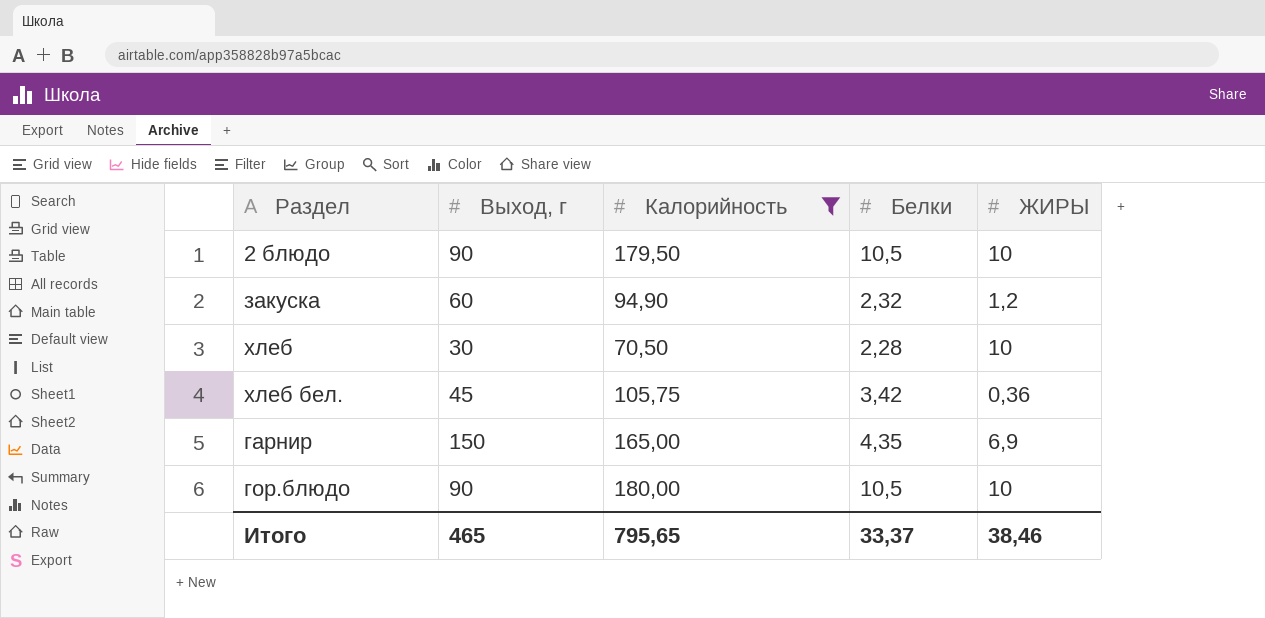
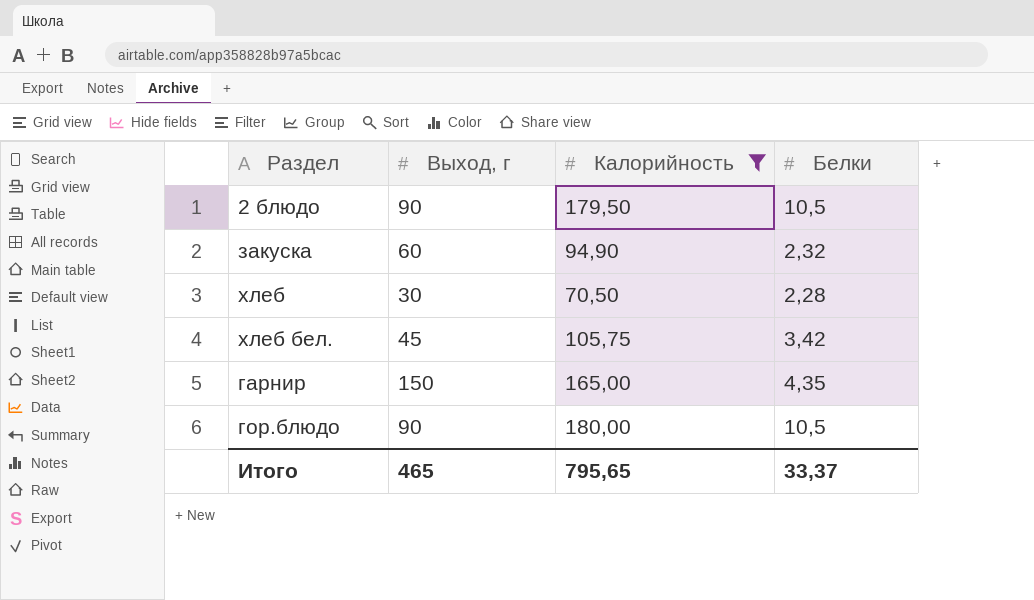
column ЖИРЫ | position: 5 -> none

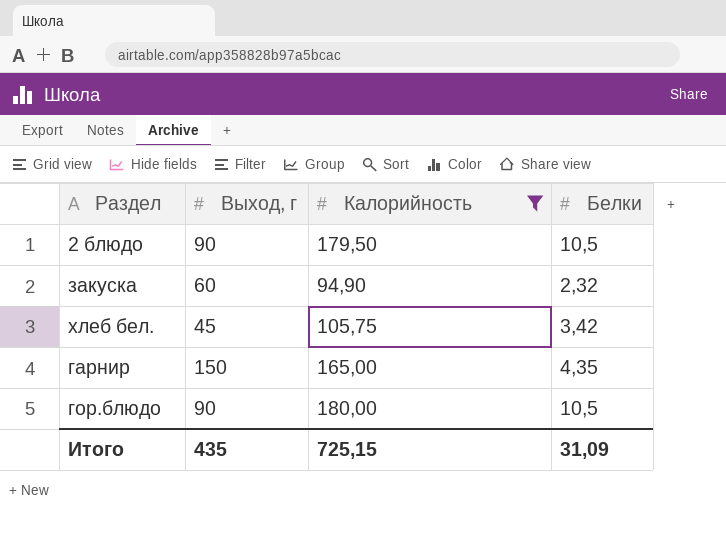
row хлеб: 30 | 70,50 | 2,28 -> none
Итого | Выход, г: 465 -> 435
Итого | Калорийность: 795,65 -> 725,15
Итого | Белки: 33,37 -> 31,09

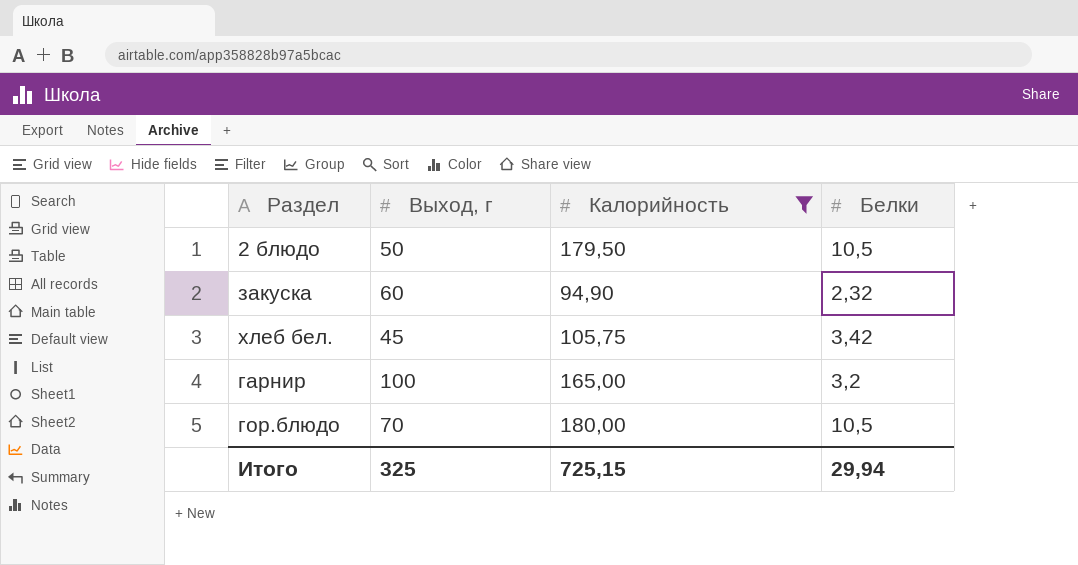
2 блюдо | Выход, г: 90 -> 50
гарнир | Выход, г: 150 -> 100
гарнир | Белки: 4,35 -> 3,2
гор.блюдо | Выход, г: 90 -> 70
Итого | Выход, г: 435 -> 325
Итого | Белки: 31,09 -> 29,94

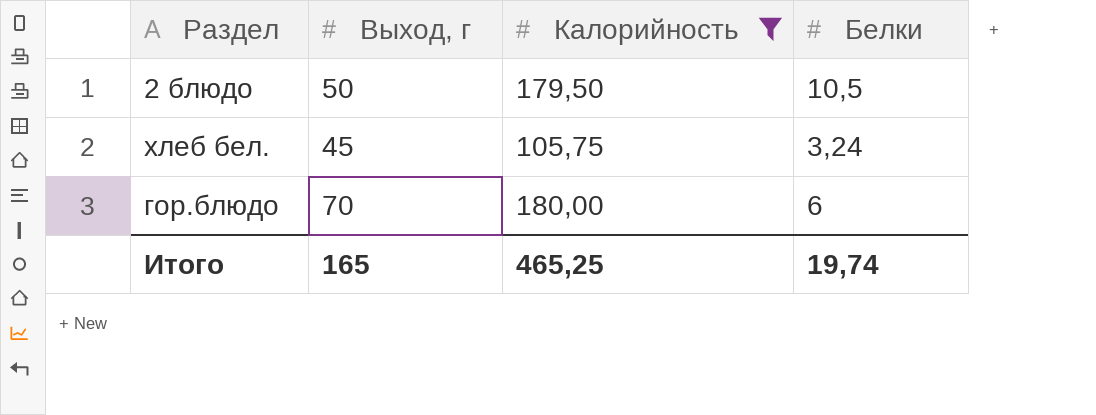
row закуска: 60 | 94,90 | 2,32 -> none
row гарнир: 100 | 165,00 | 3,2 -> none
хлеб бел. | Белки: 3,42 -> 3,24
гор.блюдо | Белки: 10,5 -> 6
Итого | Выход, г: 325 -> 165
Итого | Калорийность: 725,15 -> 465,25
Итого | Белки: 29,94 -> 19,74

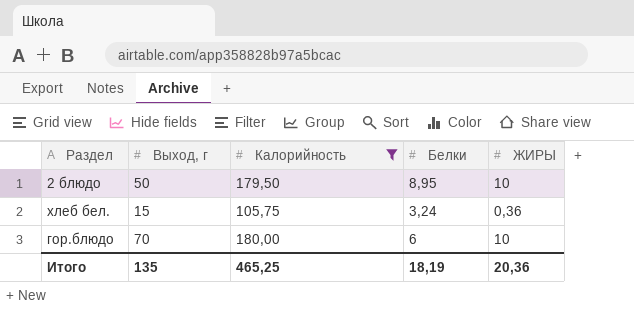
column ЖИРЫ | position: none -> 5
2 блюдо | Белки: 10,5 -> 8,95
хлеб бел. | Выход, г: 45 -> 15
Итого | Выход, г: 165 -> 135
Итого | Белки: 19,74 -> 18,19

